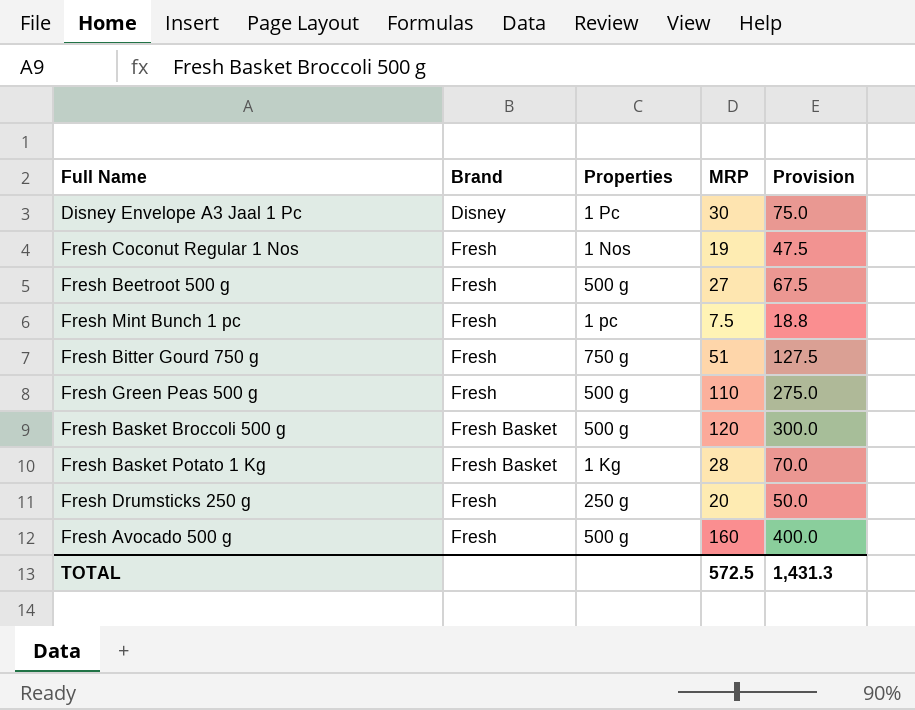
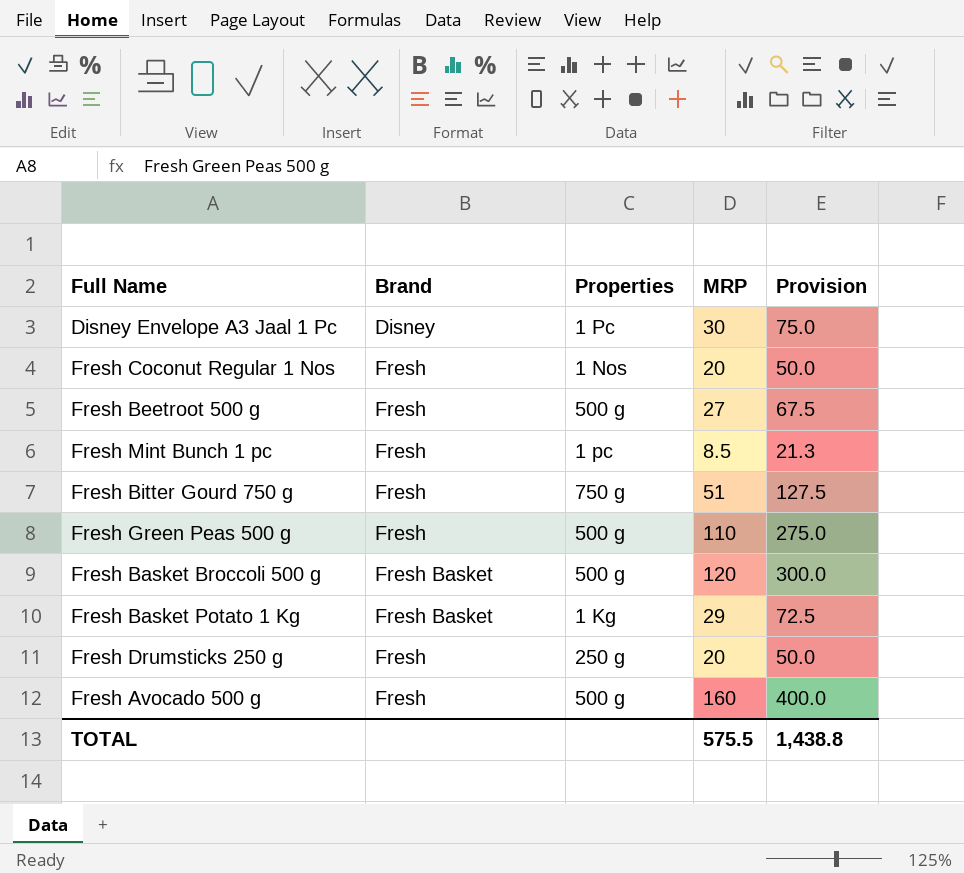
Fresh Coconut Regular 1 Nos | MRP: 19 -> 20
Fresh Coconut Regular 1 Nos | Provision: 47.5 -> 50.0
Fresh Mint Bunch 1 pc | MRP: 7.5 -> 8.5
Fresh Mint Bunch 1 pc | Provision: 18.8 -> 21.3
Fresh Basket Potato 1 Kg | MRP: 28 -> 29
Fresh Basket Potato 1 Kg | Provision: 70.0 -> 72.5
TOTAL | MRP: 572.5 -> 575.5
TOTAL | Provision: 1,431.3 -> 1,438.8

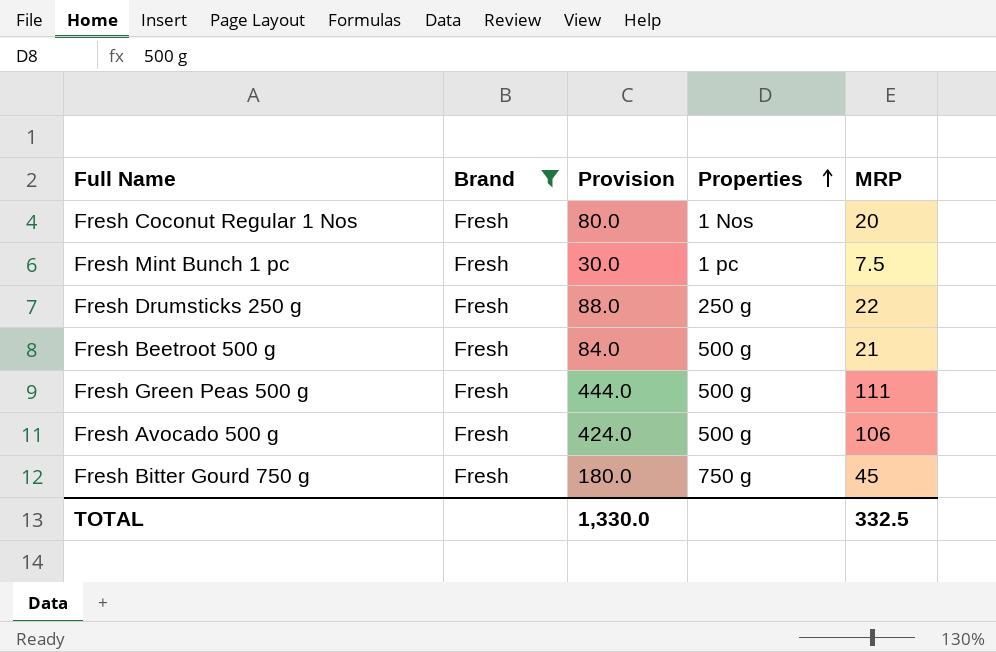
filter: none -> Brand = Fresh
row order: none -> Properties ascending
column Provision | formula: [MRP] * 2.5 -> [MRP] * 4
column Provision | position: 5 -> 3
Fresh Mint Bunch 1 pc | MRP: 8.5 -> 7.5
Fresh Drumsticks 250 g | MRP: 20 -> 22
Fresh Beetroot 500 g | MRP: 27 -> 21
Fresh Green Peas 500 g | MRP: 110 -> 111
Fresh Avocado 500 g | MRP: 160 -> 106
Fresh Bitter Gourd 750 g | MRP: 51 -> 45
TOTAL | Provision: 1,438.8 -> 1,330.0
TOTAL | MRP: 575.5 -> 332.5

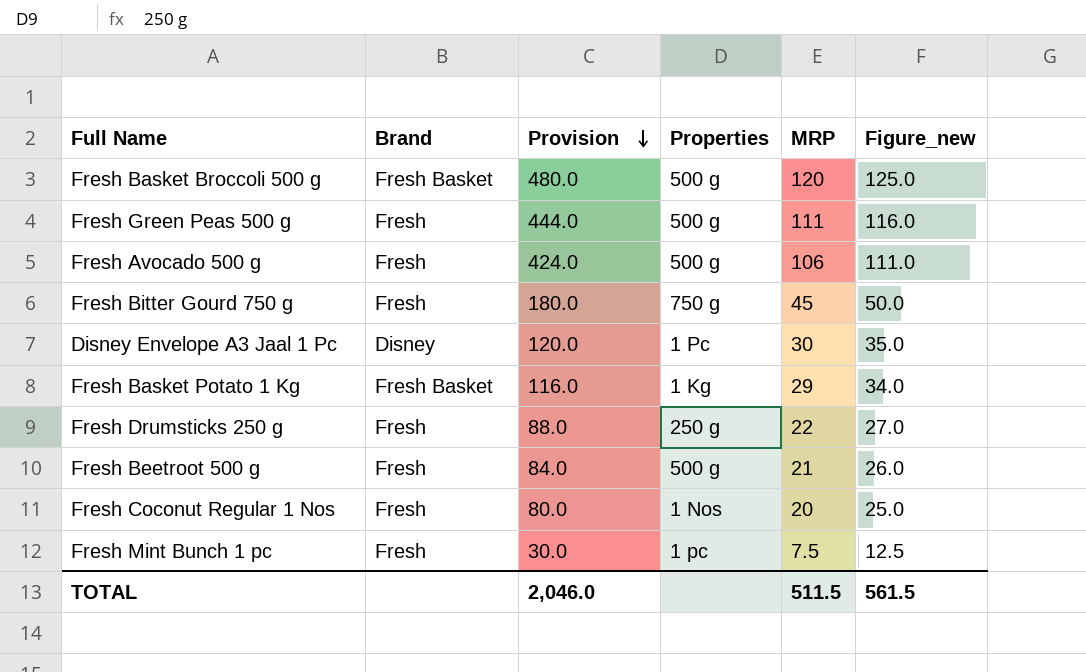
filter: Brand = Fresh -> none
row order: Properties ascending -> Provision descending
column Figure_new | formula: none -> [MRP] + 5
TOTAL | Provision: 1,330.0 -> 2,046.0
TOTAL | MRP: 332.5 -> 511.5

